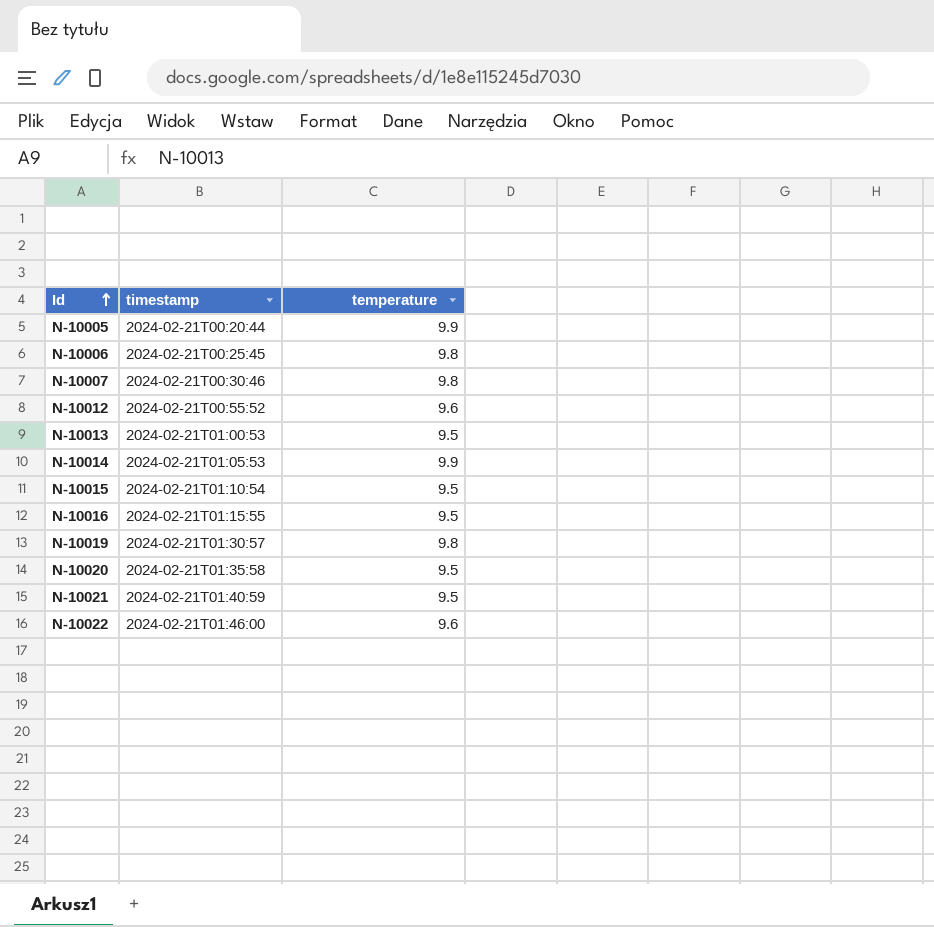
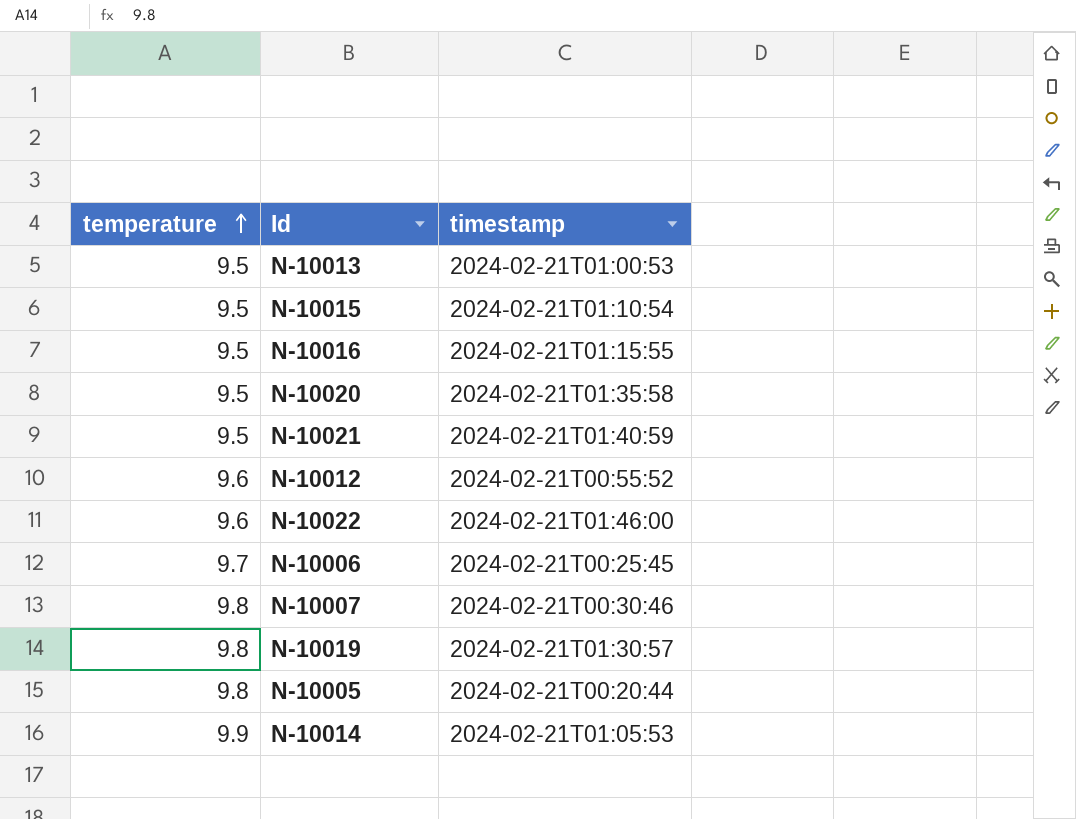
row order: Id ascending -> temperature ascending
column temperature | position: 3 -> 1
N-10006 | temperature: 9.8 -> 9.7
N-10005 | temperature: 9.9 -> 9.8

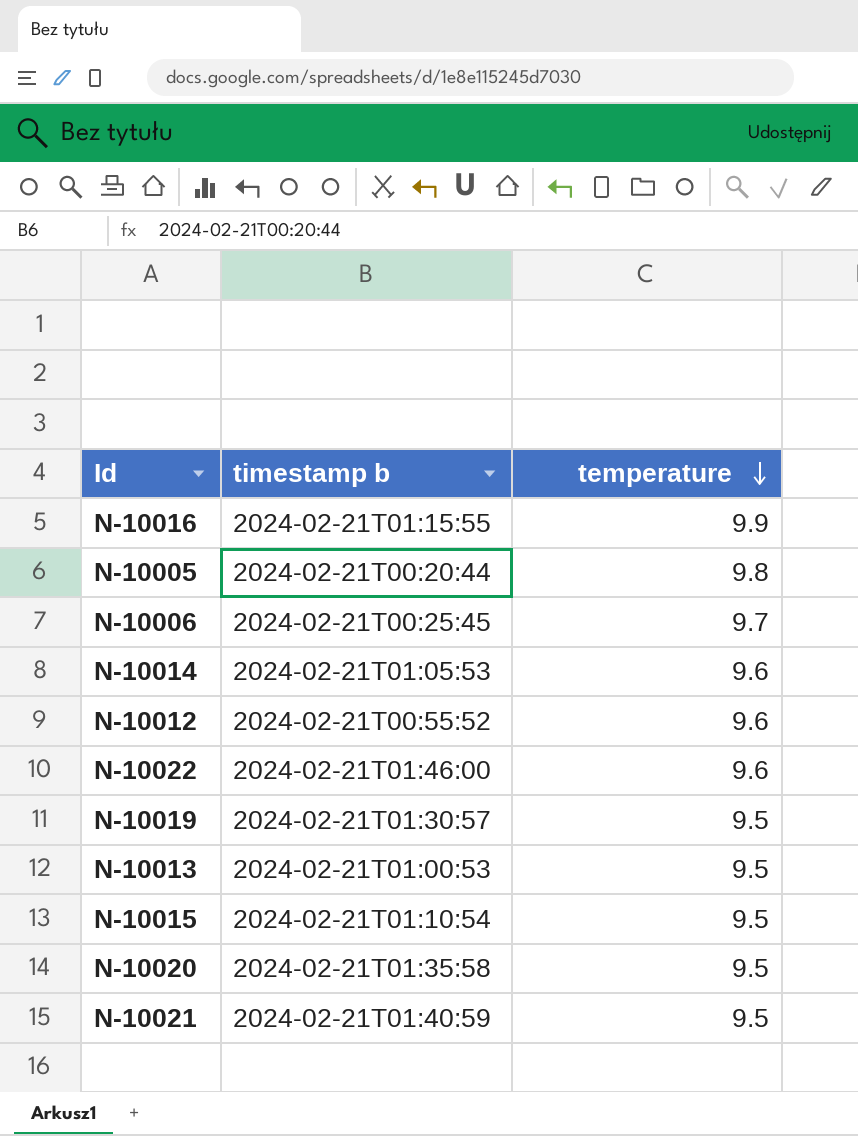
row order: temperature ascending -> temperature descending
column name: timestamp -> timestamp b
column temperature | position: 1 -> 3
row N-10007: 9.8 | 2024-02-21T00:30:46 -> none
N-10016 | temperature: 9.5 -> 9.9
N-10014 | temperature: 9.9 -> 9.6
N-10019 | temperature: 9.8 -> 9.5

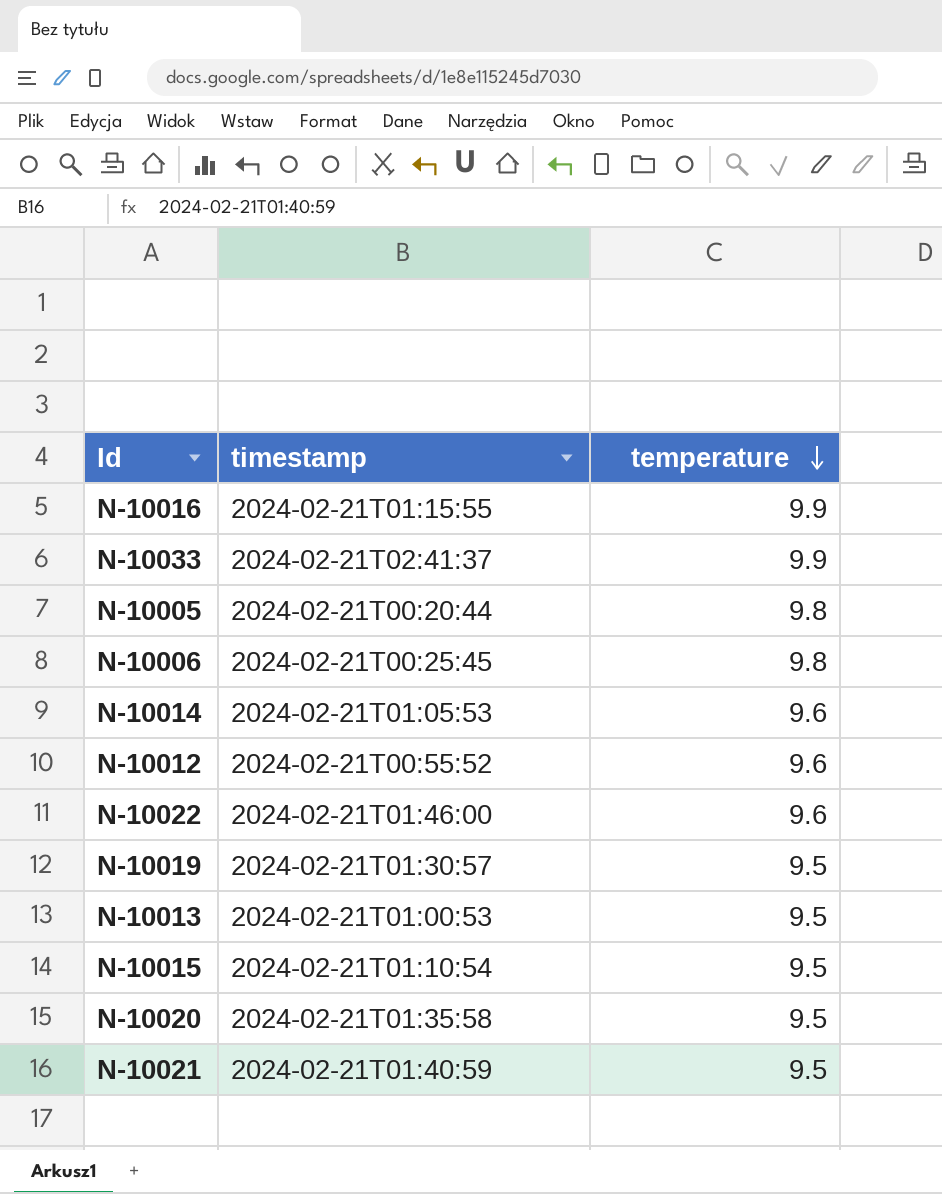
column name: timestamp b -> timestamp
row N-10033: none -> 2024-02-21T02:41:37 | 9.9
N-10006 | temperature: 9.7 -> 9.8

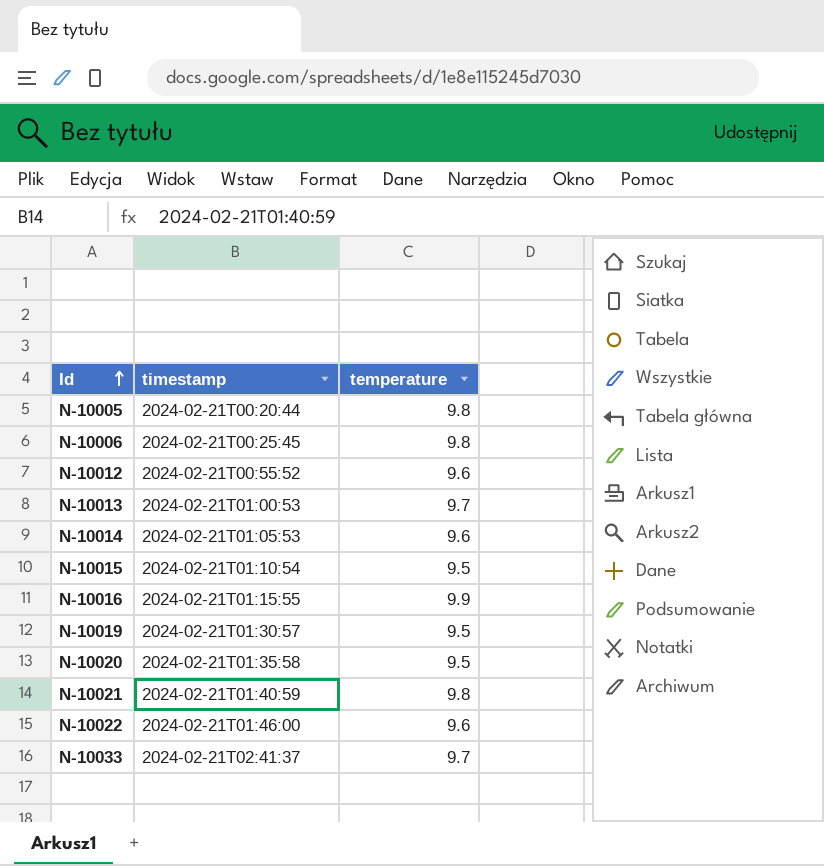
row order: temperature descending -> Id ascending
N-10013 | temperature: 9.5 -> 9.7
N-10021 | temperature: 9.5 -> 9.8
N-10033 | temperature: 9.9 -> 9.7

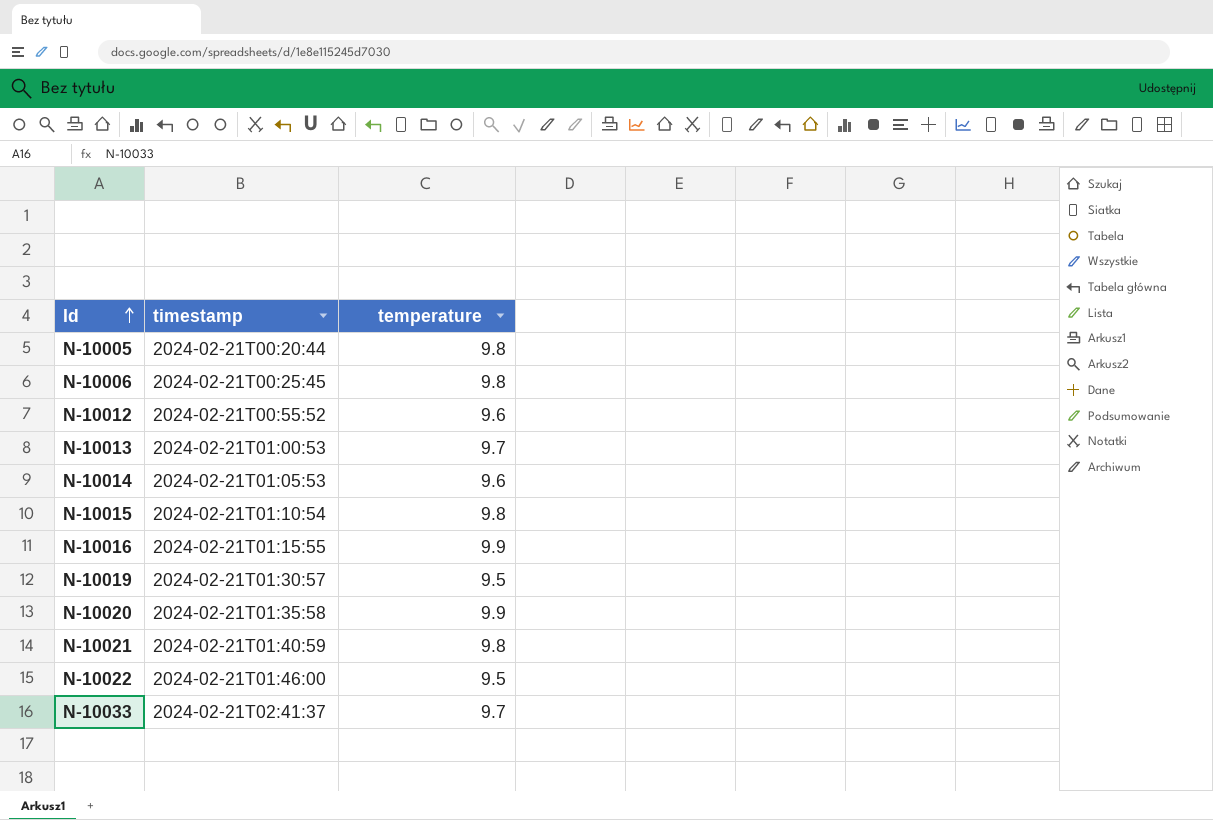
N-10015 | temperature: 9.5 -> 9.8
N-10020 | temperature: 9.5 -> 9.9
N-10022 | temperature: 9.6 -> 9.5

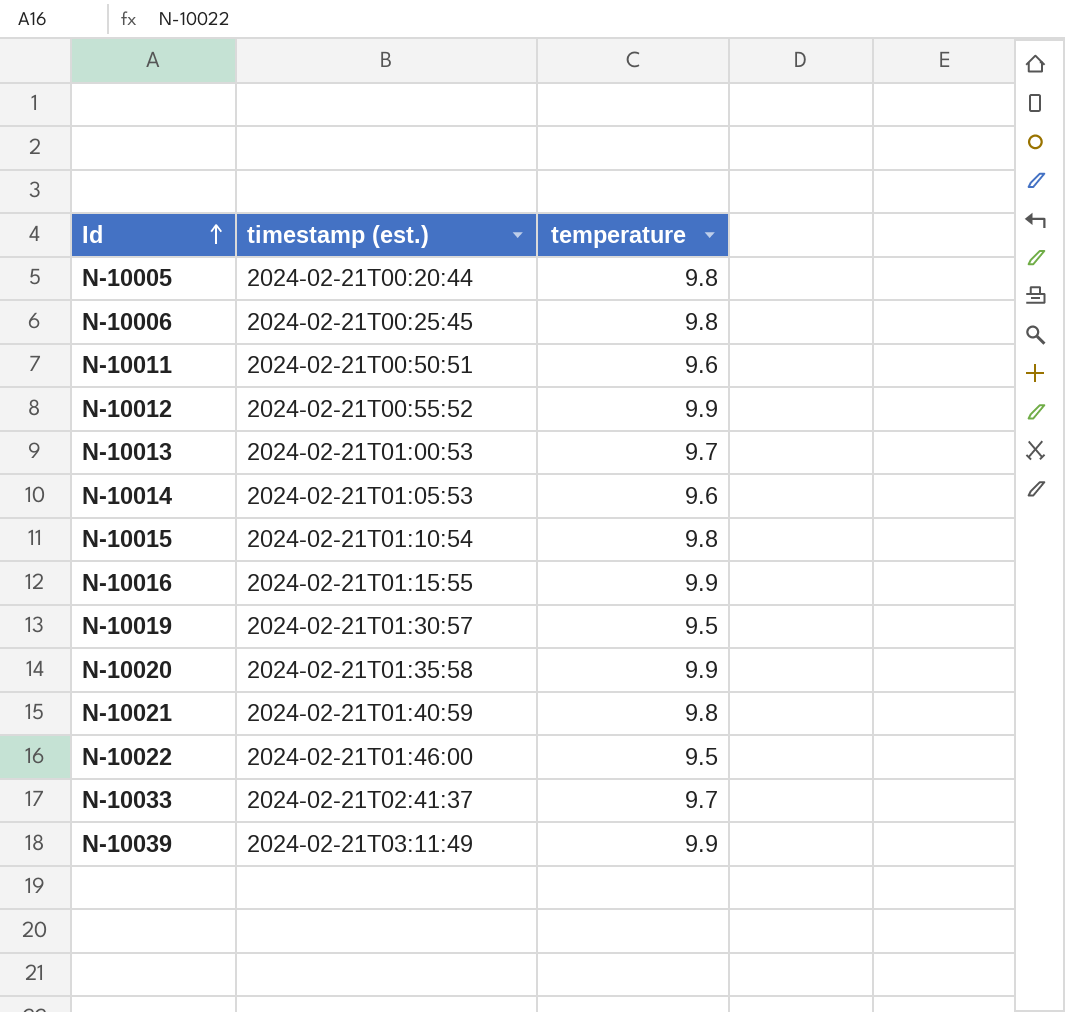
column name: timestamp -> timestamp (est.)
row N-10011: none -> 2024-02-21T00:50:51 | 9.6
N-10012 | temperature: 9.6 -> 9.9
row N-10039: none -> 2024-02-21T03:11:49 | 9.9

